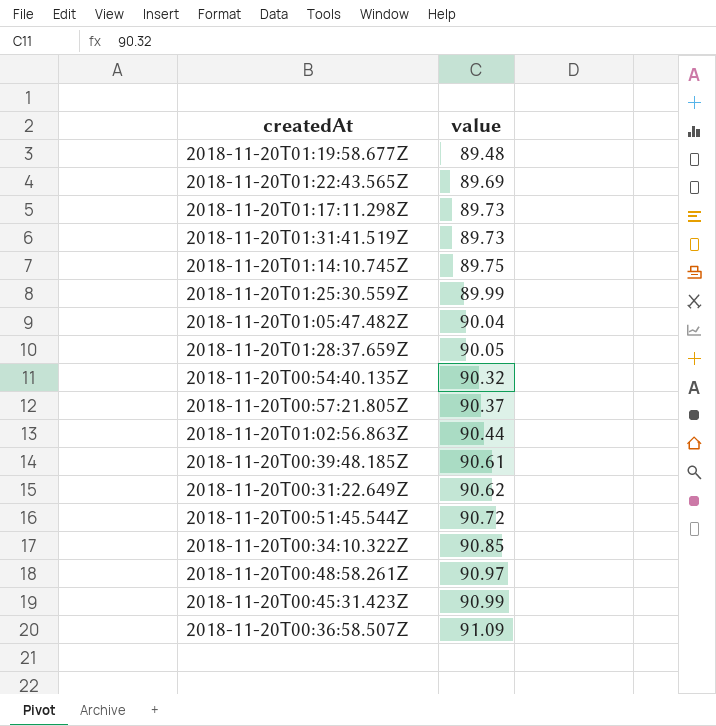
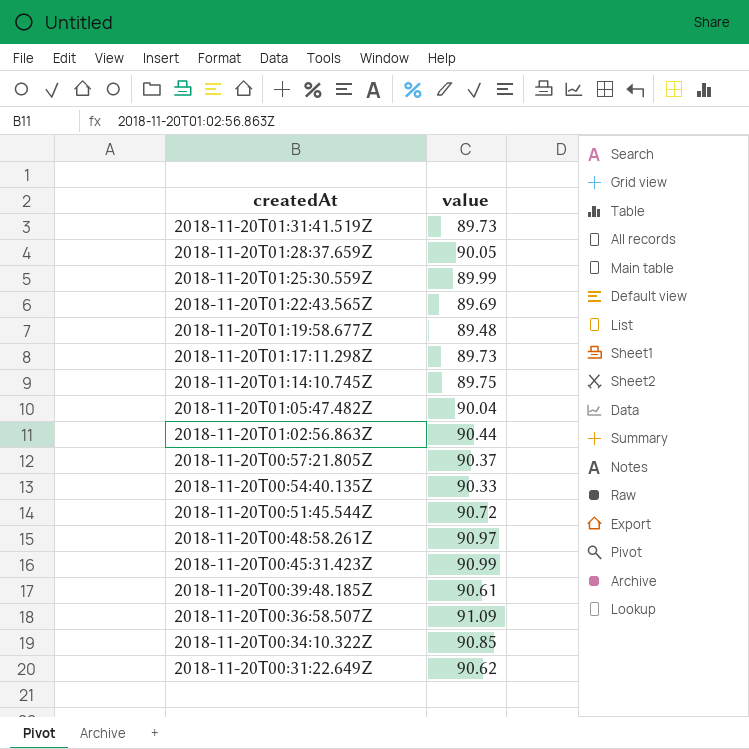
row order: value ascending -> createdAt descending
2018-11-20T00:54:40.135Z | value: 90.32 -> 90.33

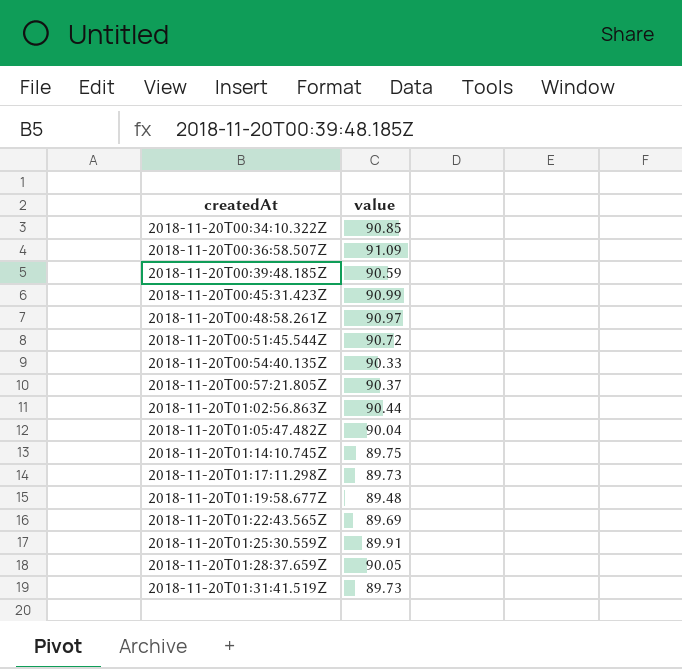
row order: createdAt descending -> createdAt ascending
row 2018-11-20T00:31:22.649Z: 90.62 -> none
2018-11-20T00:39:48.185Z | value: 90.61 -> 90.59
2018-11-20T01:25:30.559Z | value: 89.99 -> 89.91

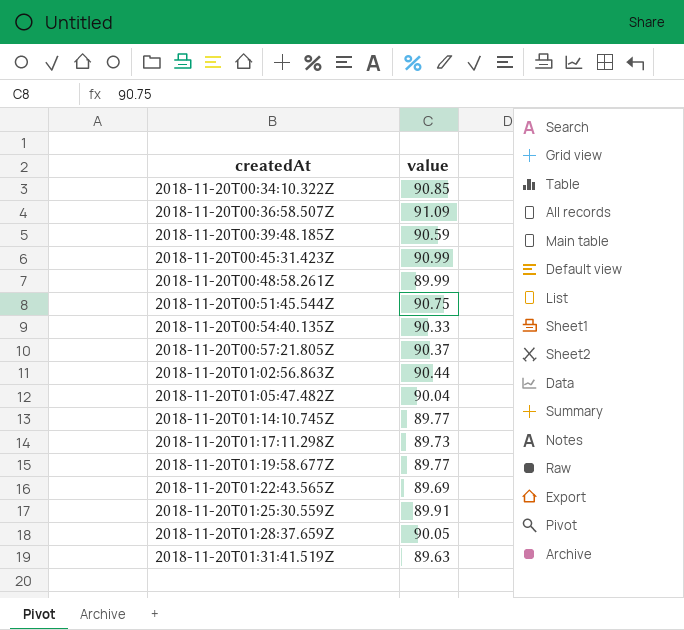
2018-11-20T00:48:58.261Z | value: 90.97 -> 89.99
2018-11-20T00:51:45.544Z | value: 90.72 -> 90.75
2018-11-20T01:14:10.745Z | value: 89.75 -> 89.77
2018-11-20T01:19:58.677Z | value: 89.48 -> 89.77
2018-11-20T01:31:41.519Z | value: 89.73 -> 89.63

